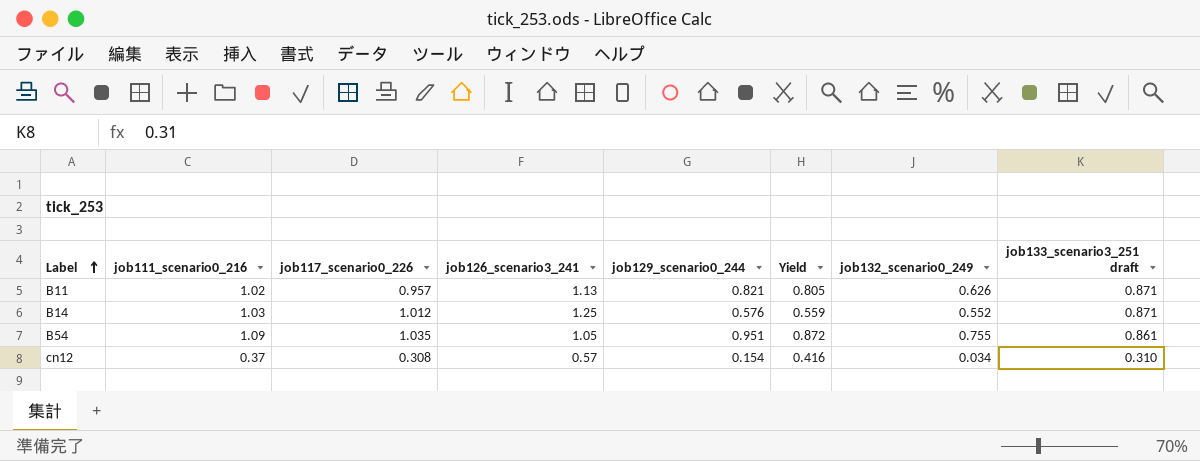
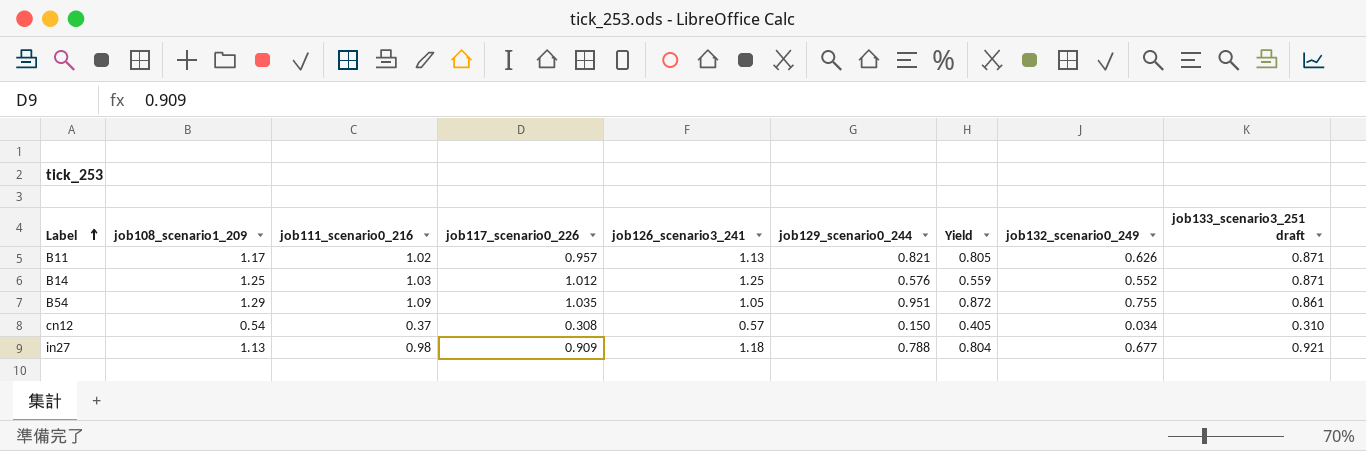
column job108_scenario1_209 | position: none -> 2
cn12 | job129_scenario0_244: 0.154 -> 0.150
cn12 | Yield: 0.416 -> 0.405
row in27: none -> 1.13 | 0.98 | 0.909 | 1.18 | 0.788 | 0.804 | 0.677 | 0.921

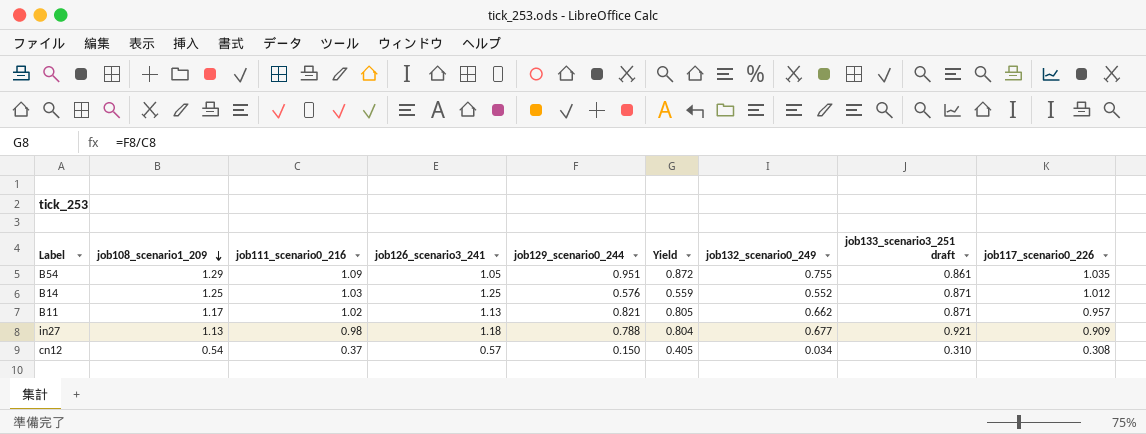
row order: Label ascending -> job108_scenario1_209 descending
column job117_scenario0_226 | position: 4 -> 9
B11 | job132_scenario0_249: 0.626 -> 0.662

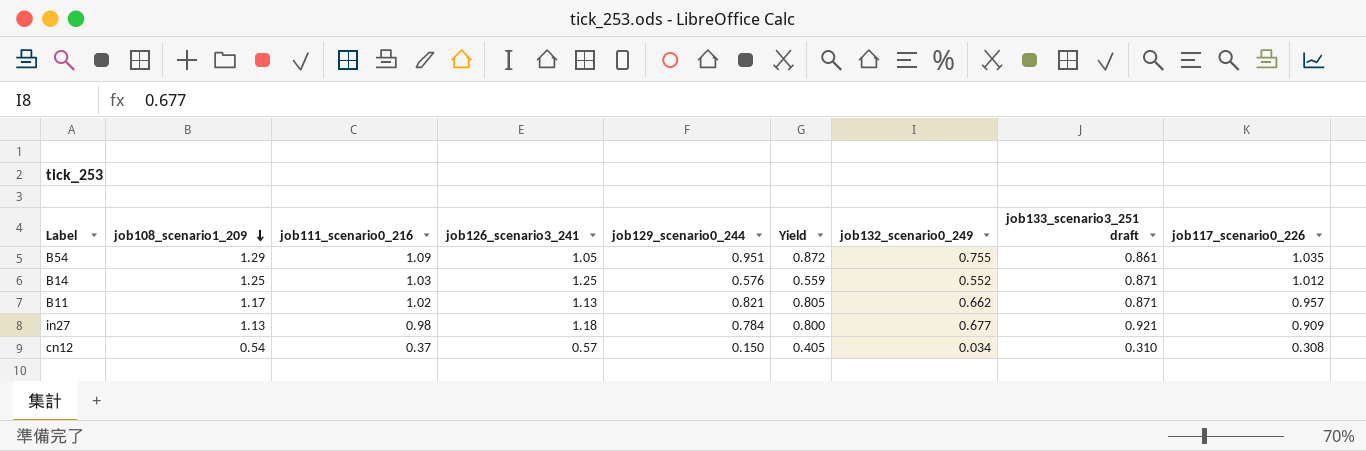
in27 | job129_scenario0_244: 0.788 -> 0.784
in27 | Yield: 0.804 -> 0.800

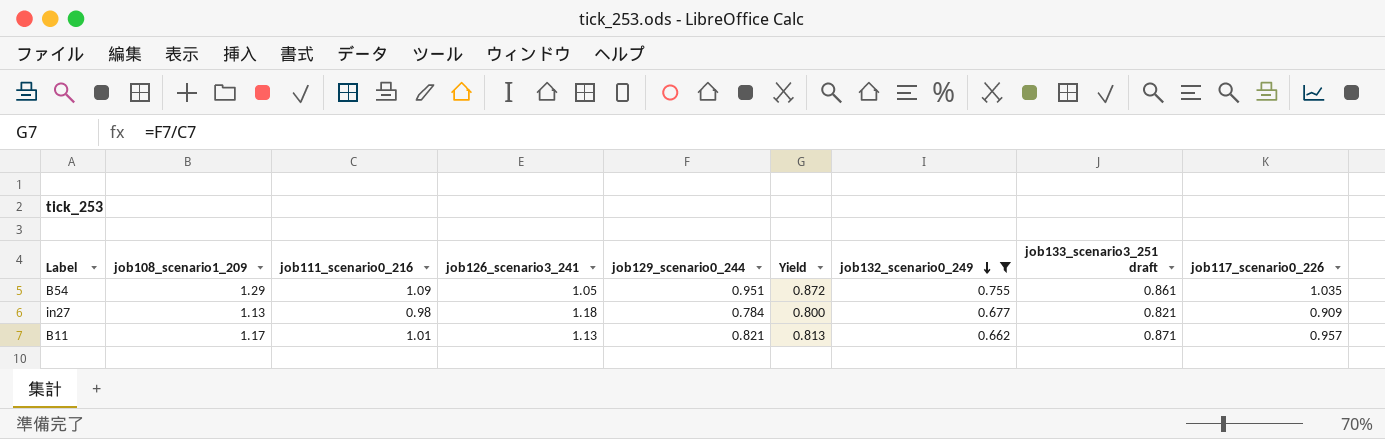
filter: none -> job132_scenario0_249 >= 0.662
row order: job108_scenario1_209 descending -> job132_scenario0_249 descending
in27 | job133_scenario3_251 draft: 0.921 -> 0.821
B11 | job111_scenario0_216: 1.02 -> 1.01
B11 | Yield: 0.805 -> 0.813

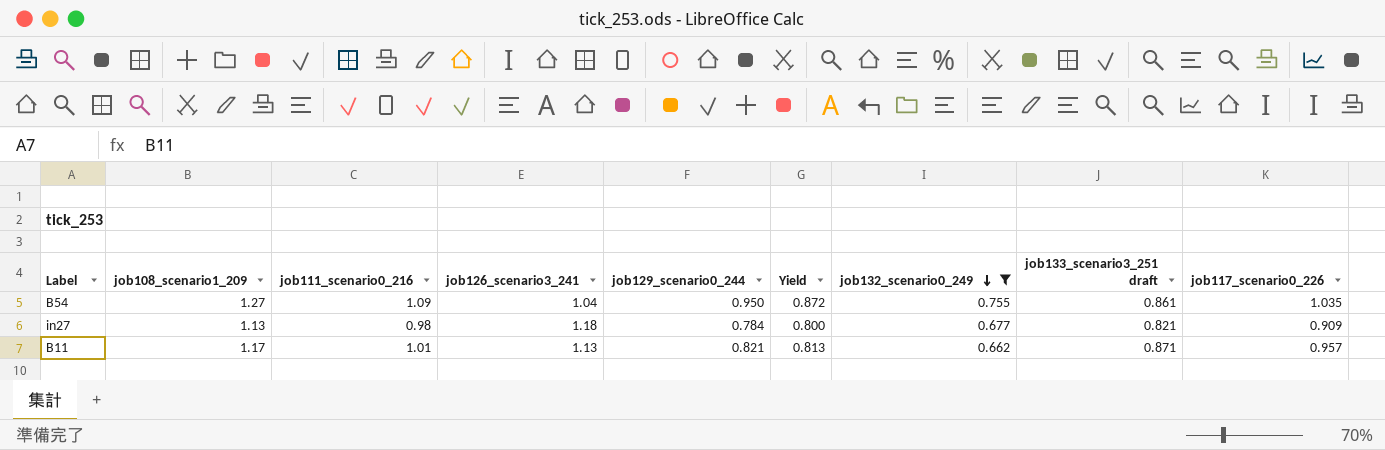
B54 | job108_scenario1_209: 1.29 -> 1.27
B54 | job126_scenario3_241: 1.05 -> 1.04
B54 | job129_scenario0_244: 0.951 -> 0.950

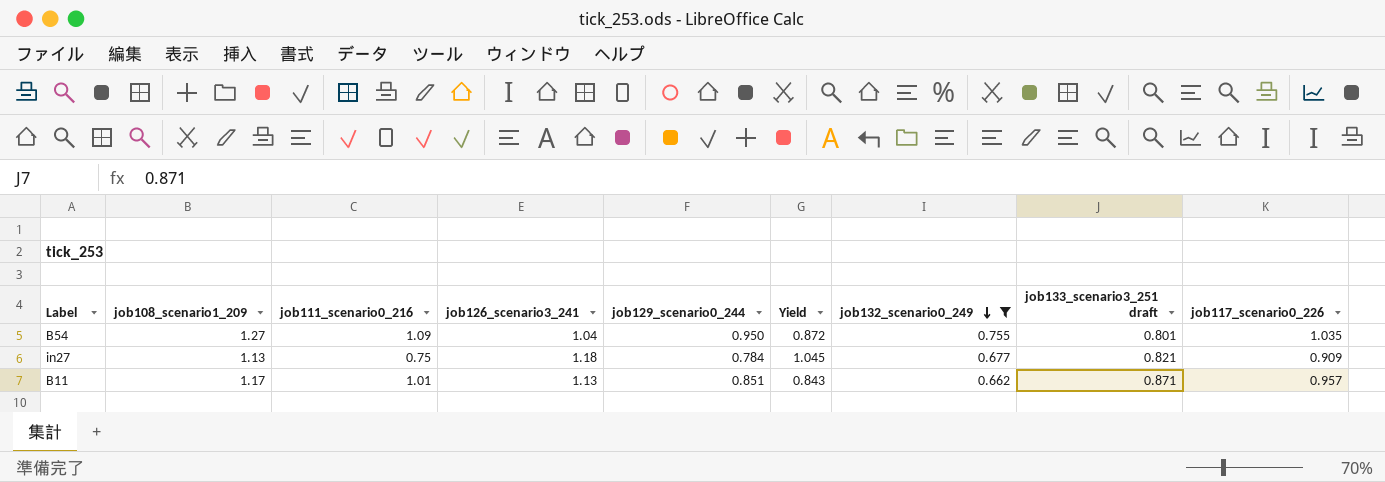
B54 | job133_scenario3_251 draft: 0.861 -> 0.801
in27 | job111_scenario0_216: 0.98 -> 0.75
in27 | Yield: 0.800 -> 1.045
B11 | job129_scenario0_244: 0.821 -> 0.851
B11 | Yield: 0.813 -> 0.843

